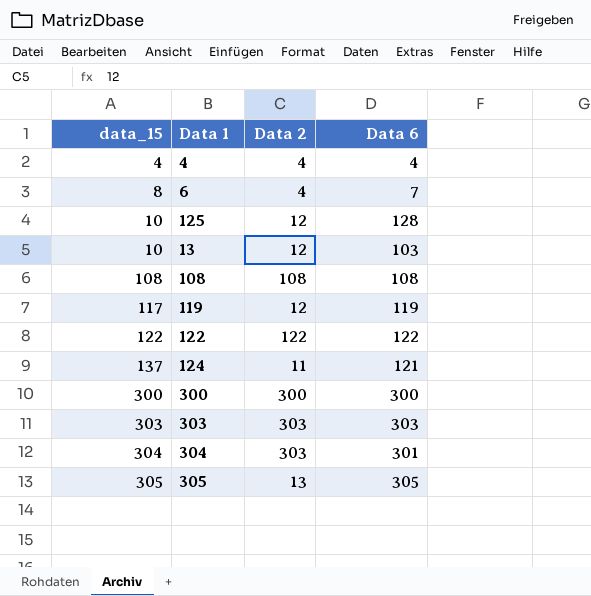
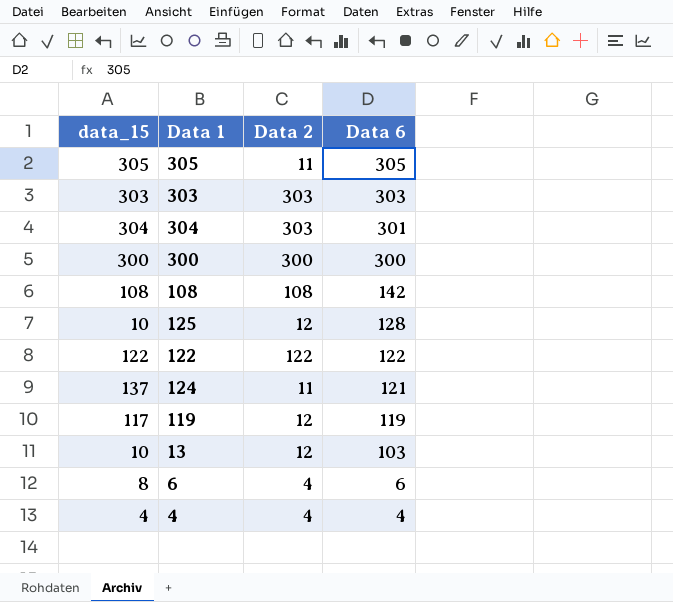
row order: data_15 ascending -> Data 6 descending
305 | Data 2: 13 -> 11
108 | Data 6: 108 -> 142
6 | Data 6: 7 -> 6

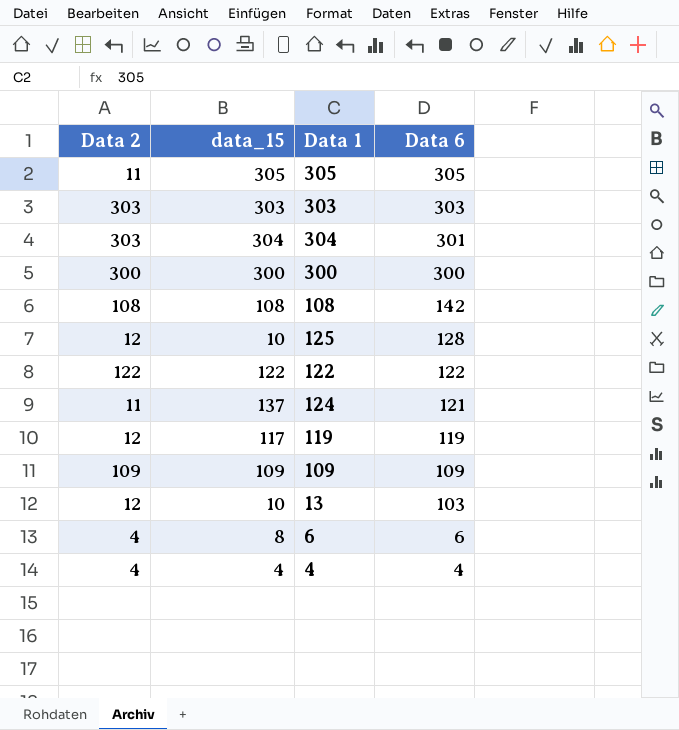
column Data 2 | position: 3 -> 1
row 109: none -> 109 | 109 | 109

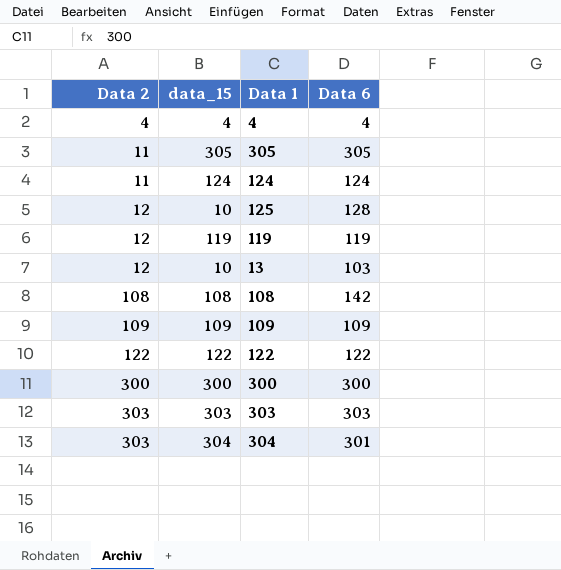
row order: Data 6 descending -> Data 2 ascending
row 6: 4 | 8 | 6 -> none
124 | data_15: 137 -> 124
124 | Data 6: 121 -> 124
119 | data_15: 117 -> 119

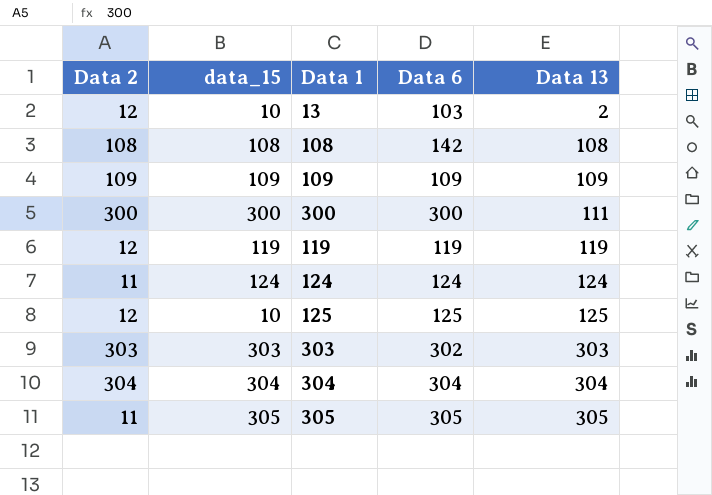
row order: Data 2 ascending -> Data 13 ascending
column Data 13 | position: none -> 5
row 4: 4 | 4 | 4 -> none
row 122: 122 | 122 | 122 -> none
125 | Data 6: 128 -> 125
303 | Data 6: 303 -> 302
304 | Data 2: 303 -> 304
304 | Data 6: 301 -> 304

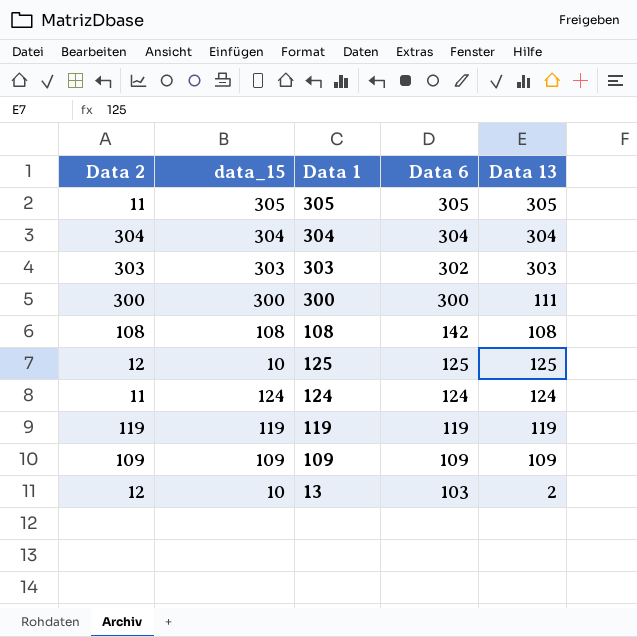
row order: Data 13 ascending -> Data 6 descending
119 | Data 2: 12 -> 119

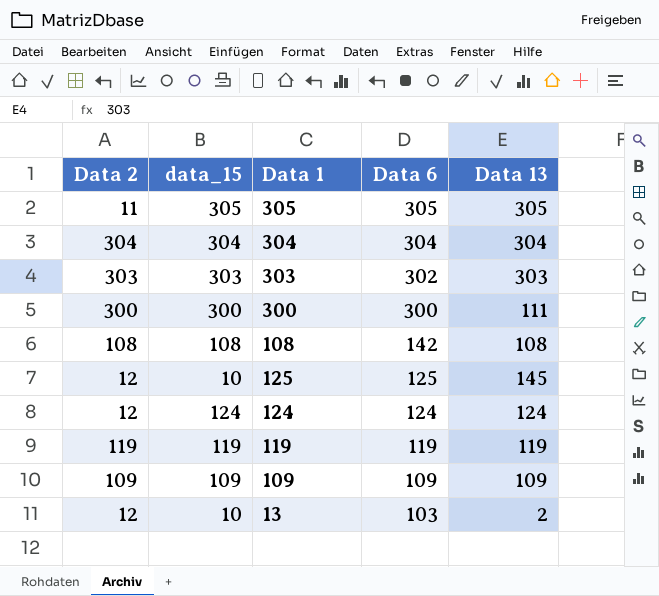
125 | Data 13: 125 -> 145
124 | Data 2: 11 -> 12

